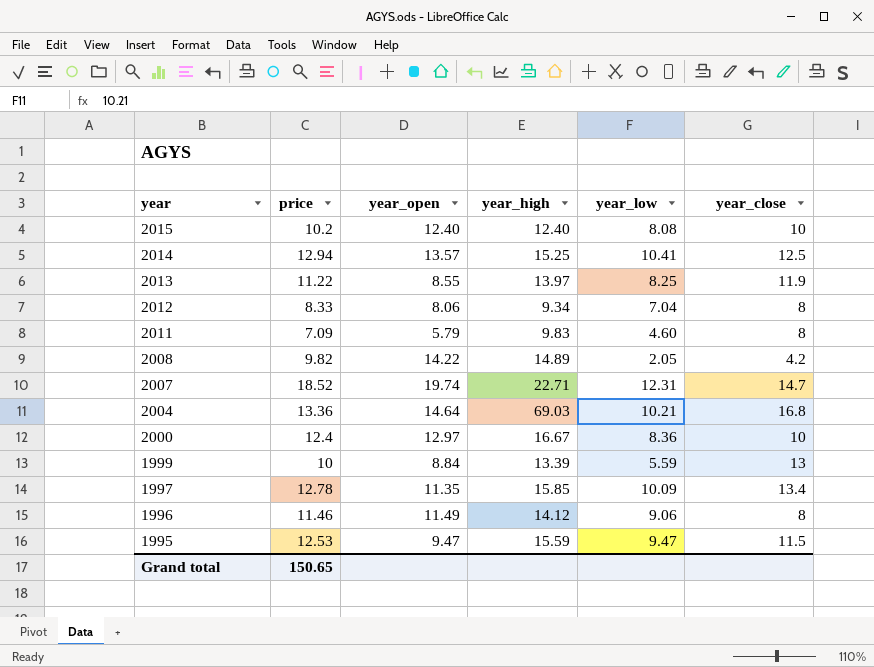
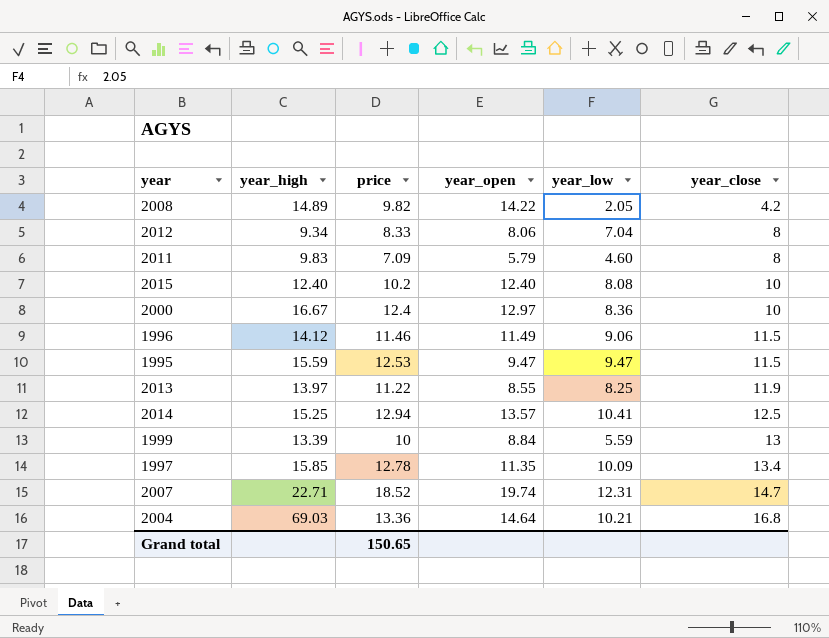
row order: year descending -> year_close ascending
column year_high | position: 4 -> 2
1996 | year_close: 8 -> 11.5

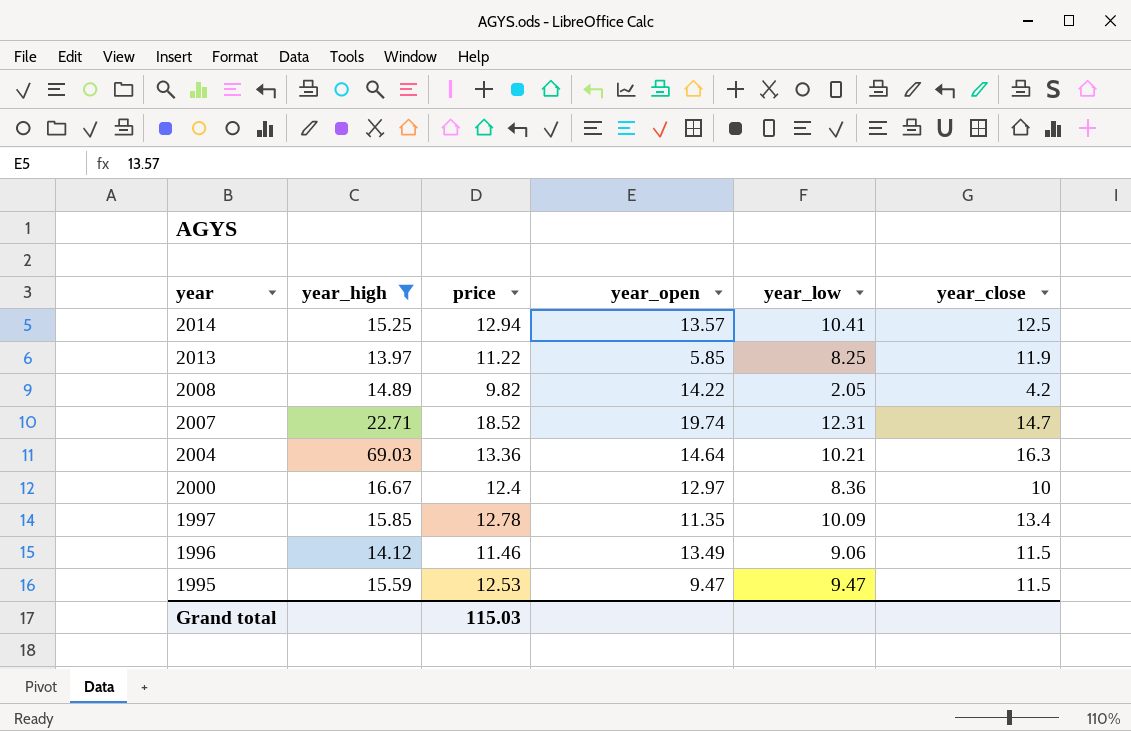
filter: none -> year_high >= 13.97
row order: year_close ascending -> year descending
2013 | year_open: 8.55 -> 5.85
2004 | year_close: 16.8 -> 16.3
1996 | year_open: 11.49 -> 13.49
Grand total | price: 150.65 -> 115.03

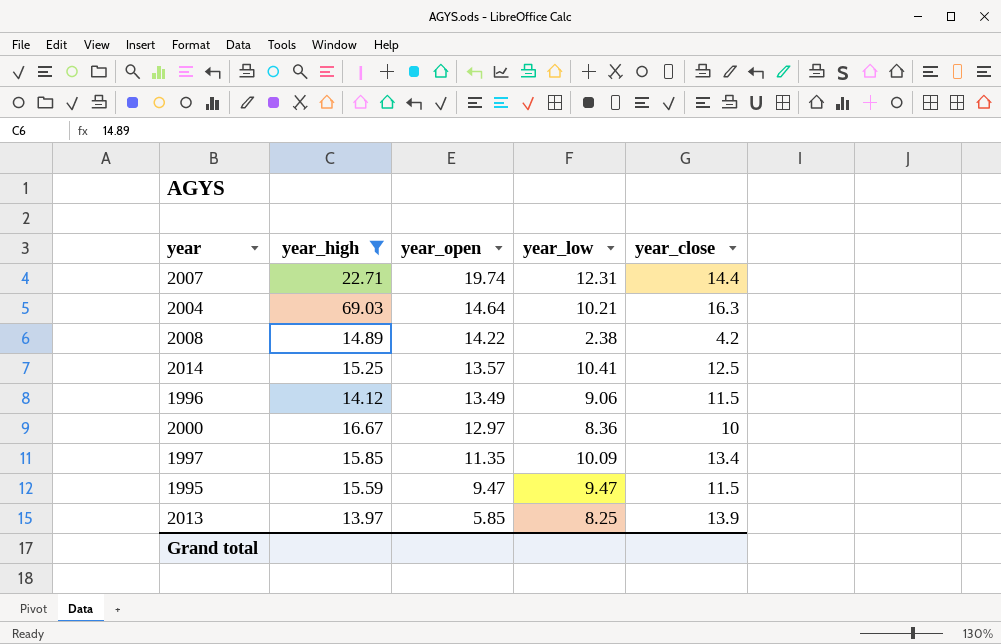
row order: year descending -> year_open descending
column price | position: 3 -> none
2007 | year_close: 14.7 -> 14.4
2008 | year_low: 2.05 -> 2.38
2013 | year_close: 11.9 -> 13.9

